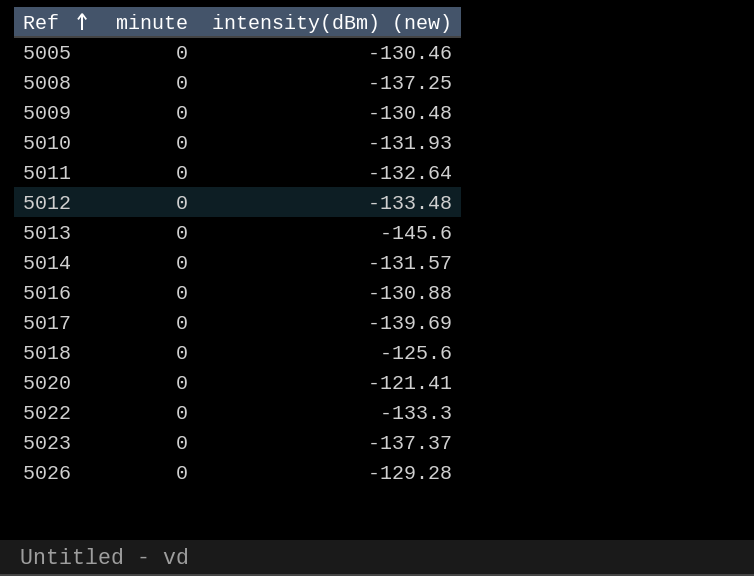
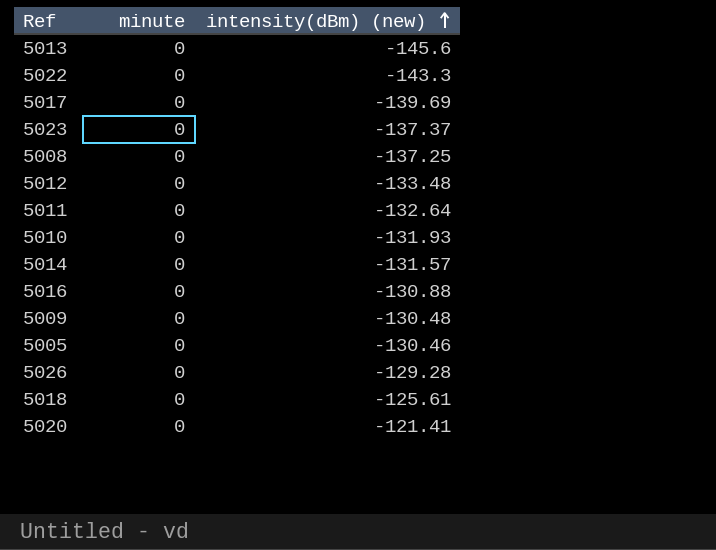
row order: Ref ascending -> intensity(dBm) (new) ascending
5022 | intensity(dBm) (new): -133.3 -> -143.3
5018 | intensity(dBm) (new): -125.6 -> -125.61

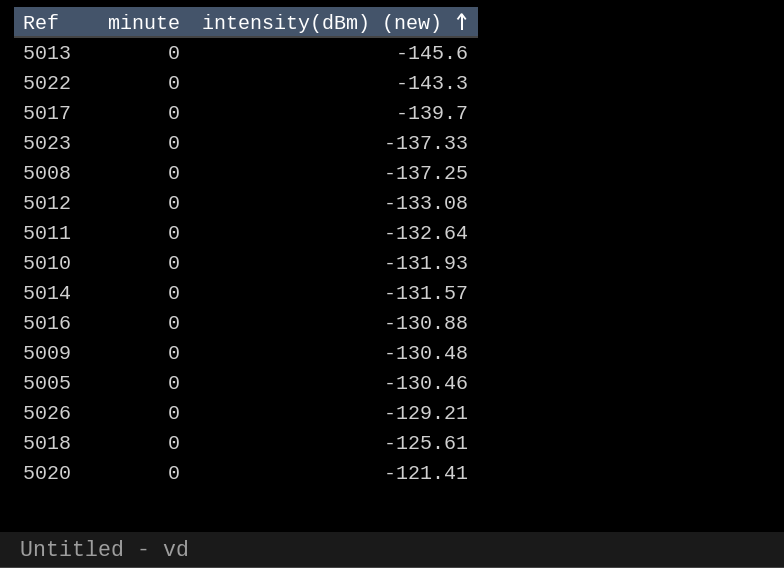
5017 | intensity(dBm) (new): -139.69 -> -139.7
5023 | intensity(dBm) (new): -137.37 -> -137.33
5012 | intensity(dBm) (new): -133.48 -> -133.08
5026 | intensity(dBm) (new): -129.28 -> -129.21

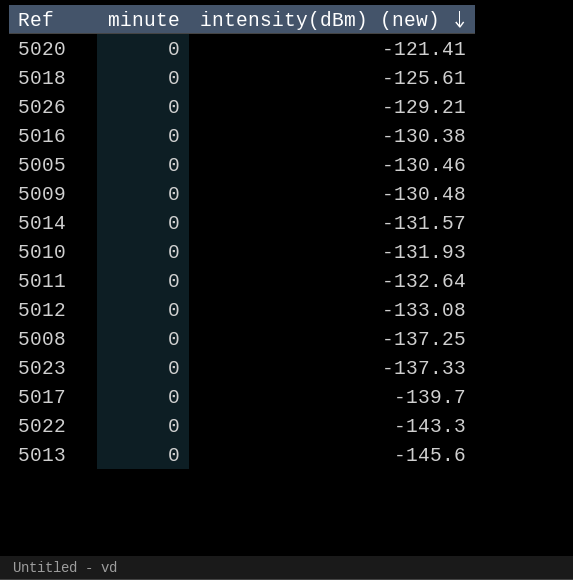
row order: intensity(dBm) (new) ascending -> intensity(dBm) (new) descending
5016 | intensity(dBm) (new): -130.88 -> -130.38

